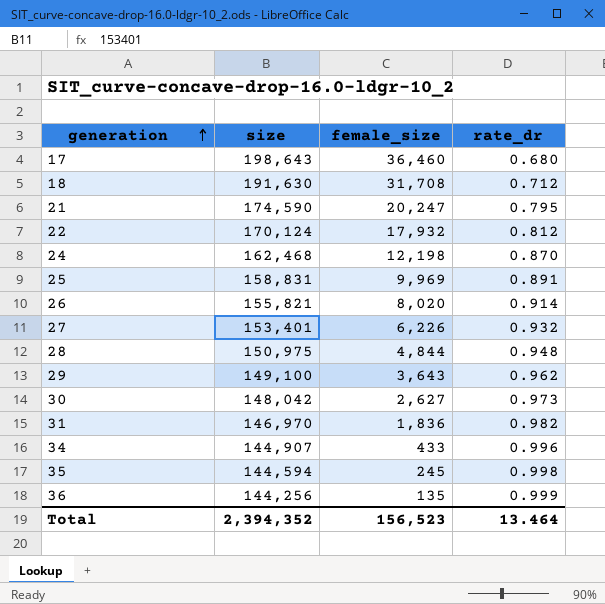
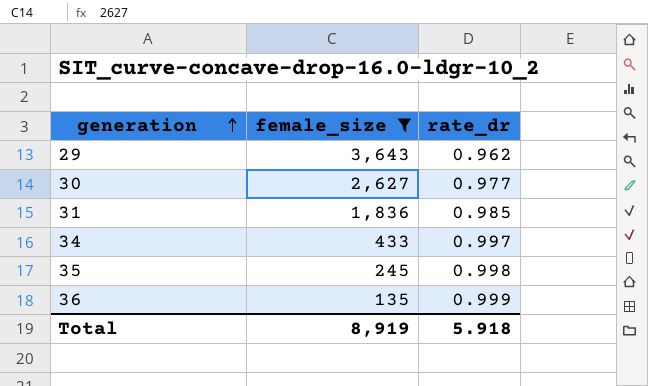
filter: none -> female_size <= 3,643
column size | position: 2 -> none
30 | rate_dr: 0.973 -> 0.977
31 | rate_dr: 0.982 -> 0.985
34 | rate_dr: 0.996 -> 0.997
Total | female_size: 156,523 -> 8,919
Total | rate_dr: 13.464 -> 5.918

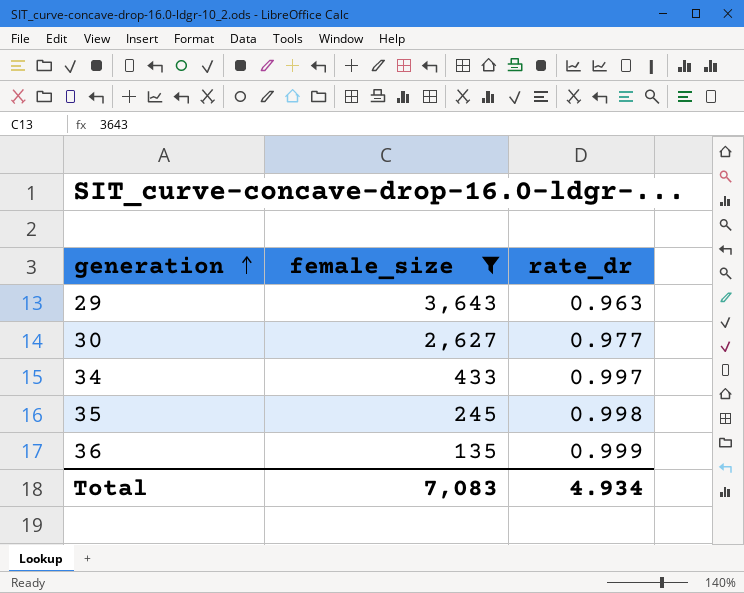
row 31: 1,836 | 0.985 -> none
29 | rate_dr: 0.962 -> 0.963
Total | female_size: 8,919 -> 7,083
Total | rate_dr: 5.918 -> 4.934

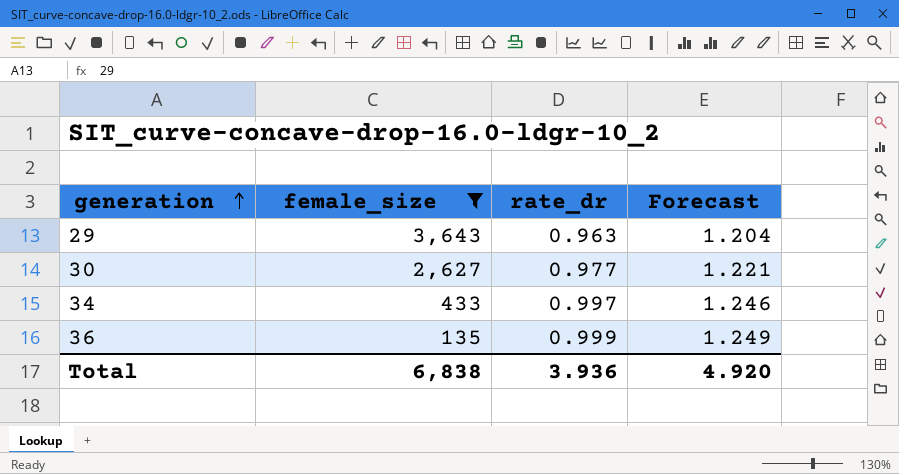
column Forecast | formula: none -> [rate_dr] * 1.25
row 35: 245 | 0.998 -> none
Total | female_size: 7,083 -> 6,838
Total | rate_dr: 4.934 -> 3.936

